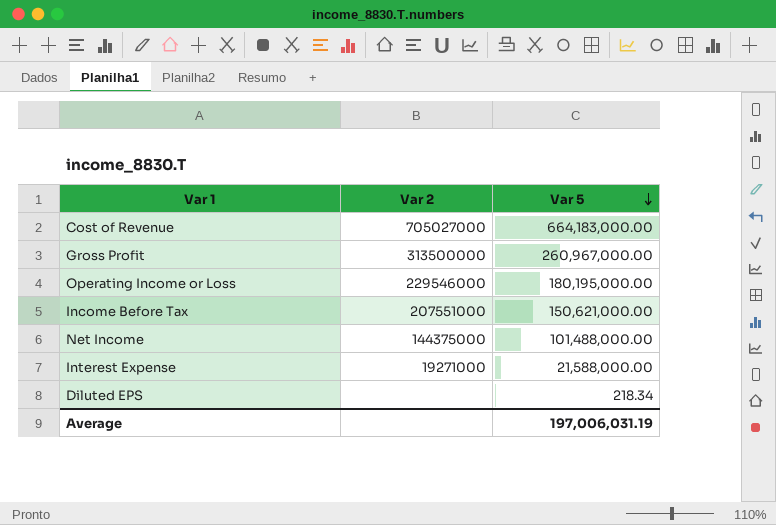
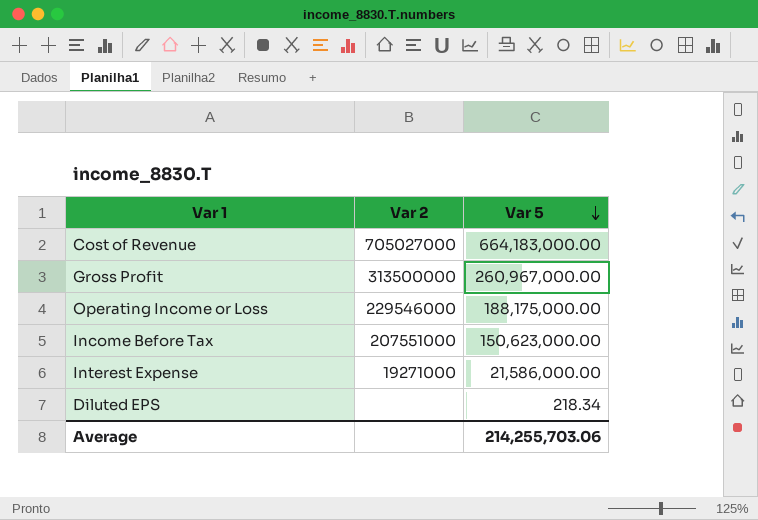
row Net Income: 144375000 | 101,488,000.00 -> none
Operating Income or Loss | Var 5: 180,195,000.00 -> 188,175,000.00
Income Before Tax | Var 5: 150,621,000.00 -> 150,623,000.00
Interest Expense | Var 5: 21,588,000.00 -> 21,586,000.00
Average | Var 5: 197,006,031.19 -> 214,255,703.06

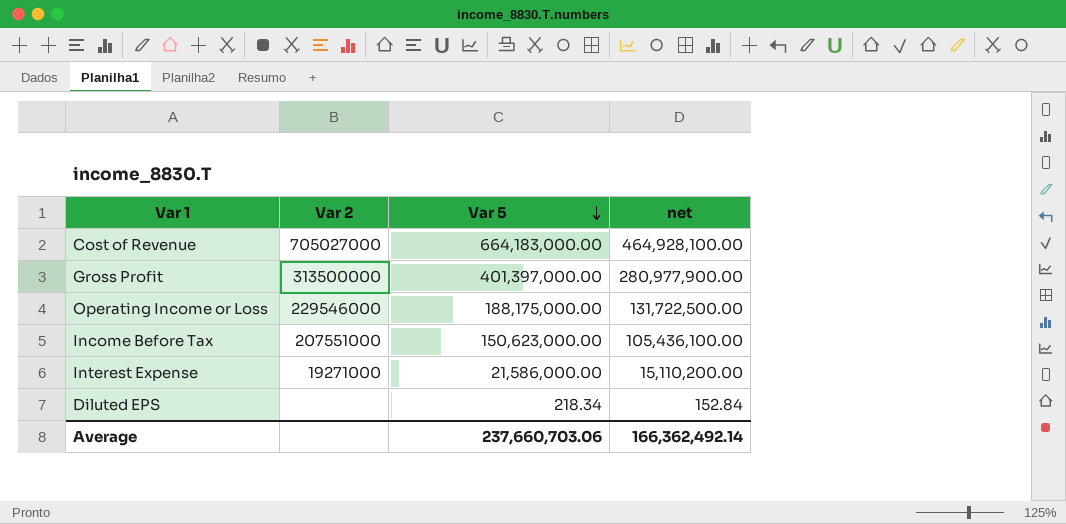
column net | formula: none -> [Var 5] * 0.7
Gross Profit | Var 5: 260,967,000.00 -> 401,397,000.00
Average | Var 5: 214,255,703.06 -> 237,660,703.06

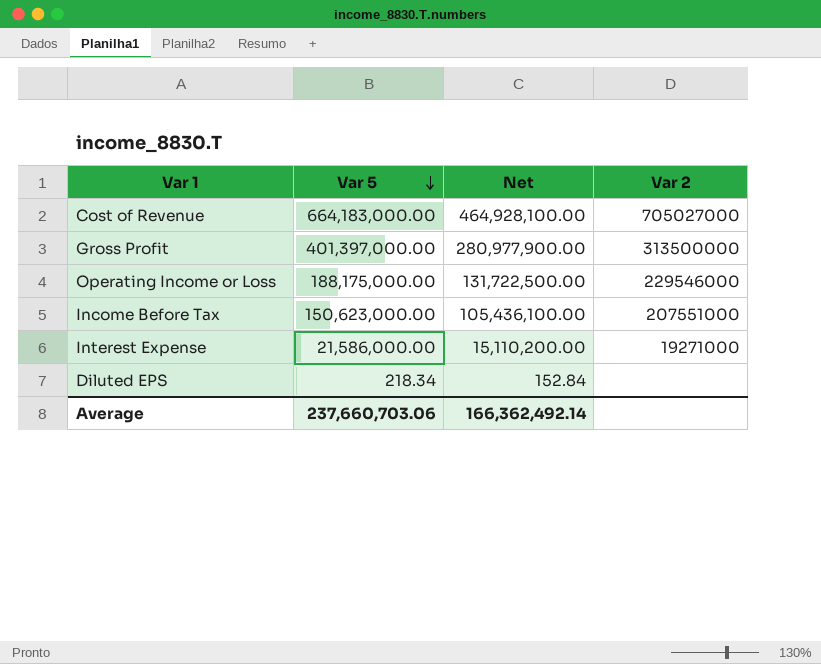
column name: net -> Net
column Var 2 | position: 2 -> 4

